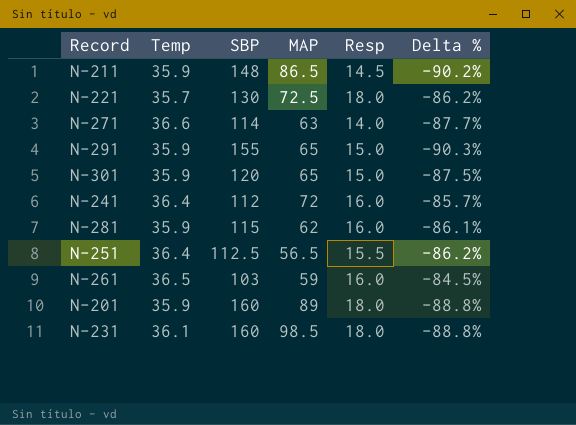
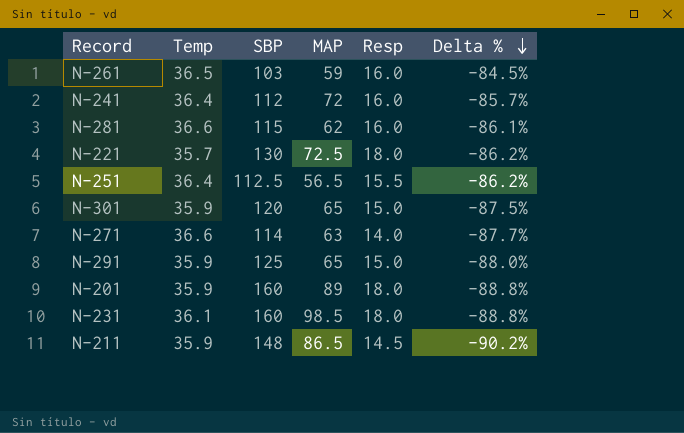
row order: none -> Delta % descending
N-281 | Temp: 35.9 -> 36.6
N-291 | SBP: 155 -> 125
N-291 | Delta %: -90.3% -> -88.0%

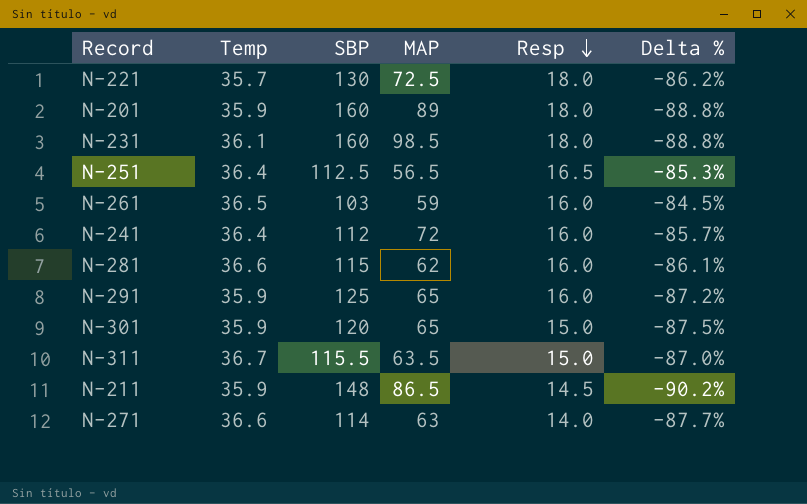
row order: Delta % descending -> Resp descending
N-251 | Resp: 15.5 -> 16.5
N-251 | Delta %: -86.2% -> -85.3%
N-291 | Resp: 15.0 -> 16.0
N-291 | Delta %: -88.0% -> -87.2%
row N-311: none -> 36.7 | 115.5 | 63.5 | 15.0 | -87.0%

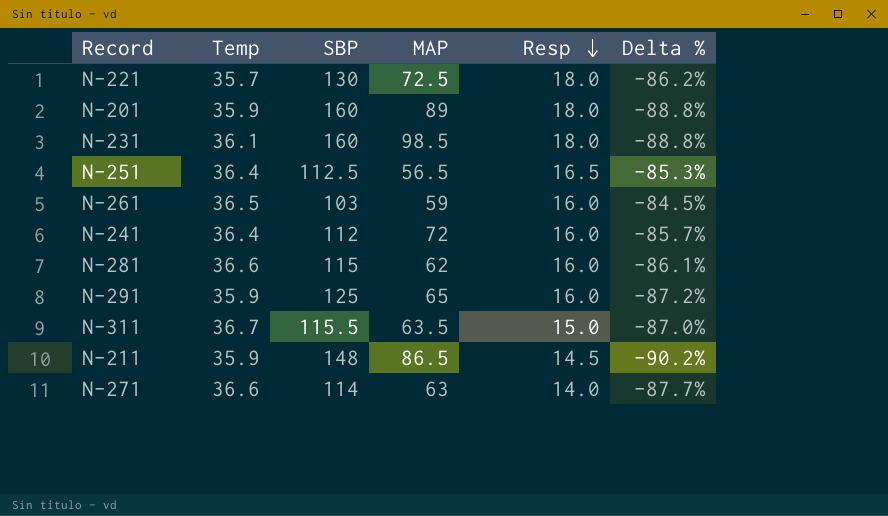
row N-301: 35.9 | 120 | 65 | 15.0 | -87.5% -> none

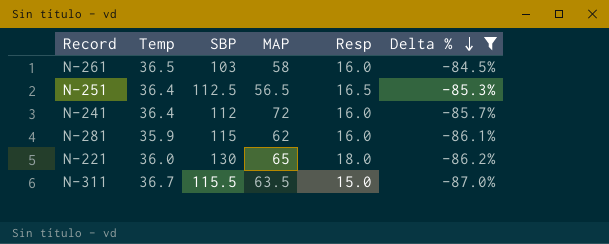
filter: none -> Delta % >= -87.0%
row order: Resp descending -> Delta % descending
N-261 | MAP: 59 -> 58
N-281 | Temp: 36.6 -> 35.9
N-221 | Temp: 35.7 -> 36.0
N-221 | MAP: 72.5 -> 65

